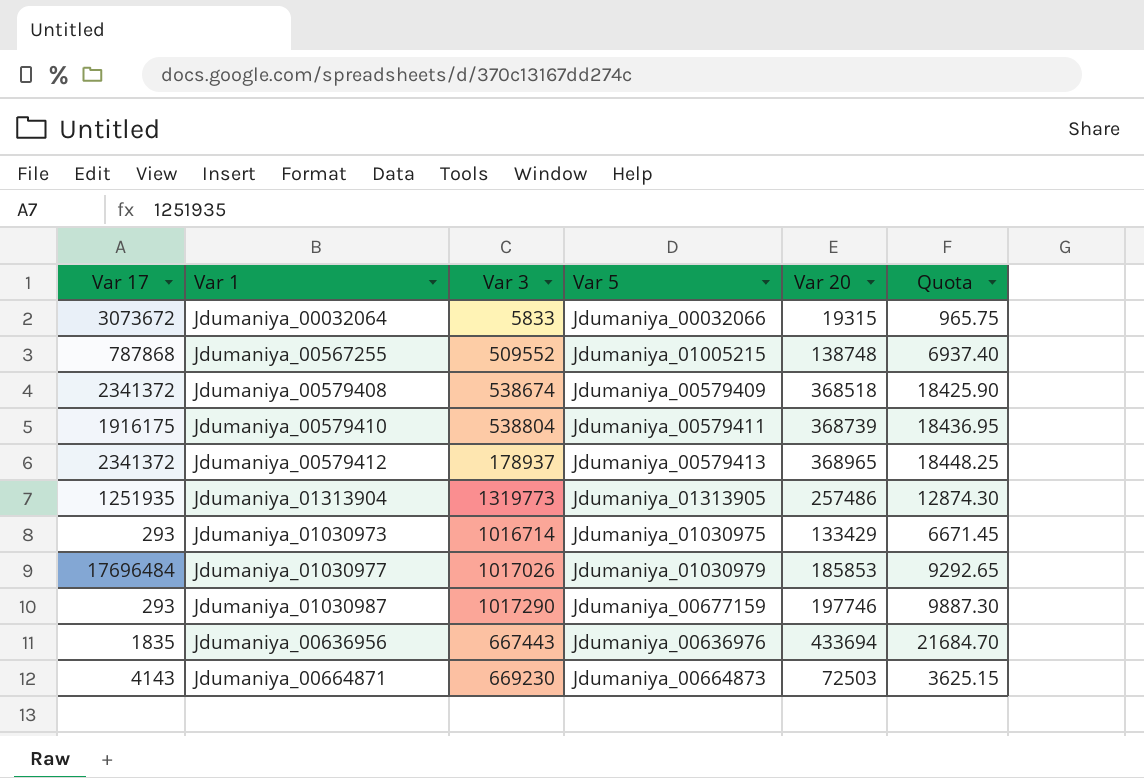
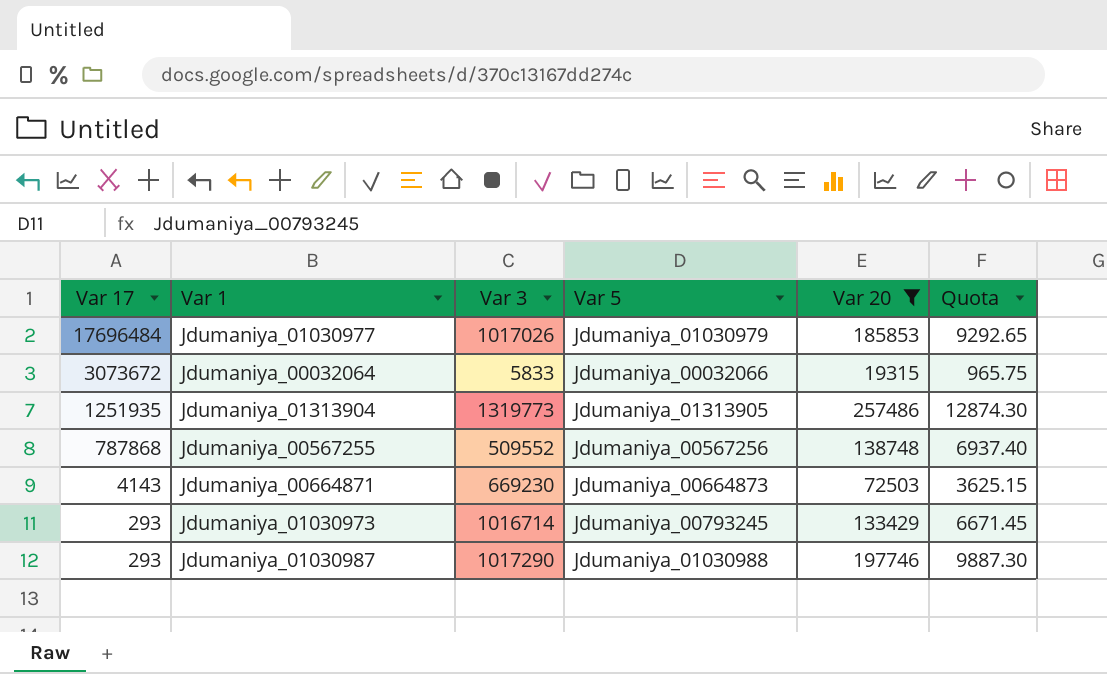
filter: none -> Var 20 <= 257486
row order: none -> Var 17 descending
Jdumaniya_00567255 | Var 5: Jdumaniya_01005215 -> Jdumaniya_00567256
Jdumaniya_01030973 | Var 5: Jdumaniya_01030975 -> Jdumaniya_00793245
Jdumaniya_01030987 | Var 5: Jdumaniya_00677159 -> Jdumaniya_01030988

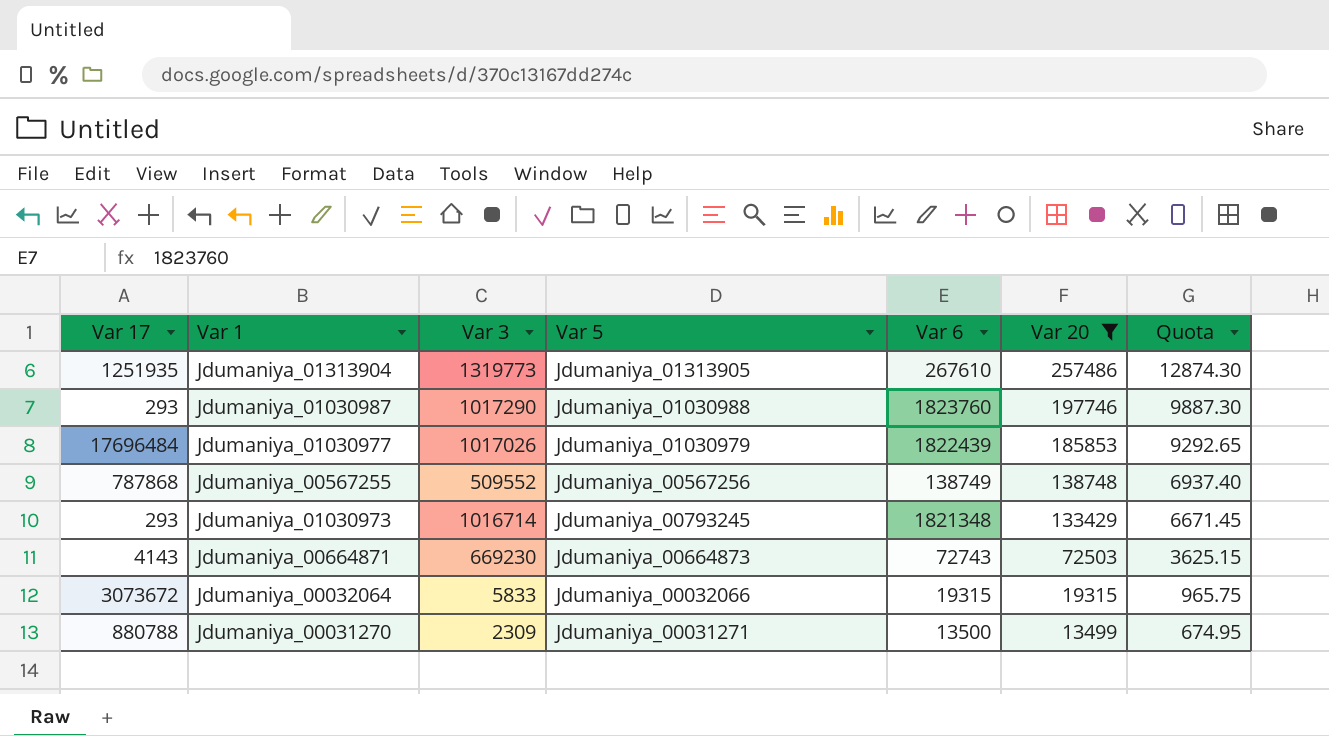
row order: Var 17 descending -> Var 20 descending
column Var 6 | position: none -> 5
row Jdumaniya_00031270: none -> 880788 | 2309 | Jdumaniya_00031271 | 13500 | 13499 | 674.95

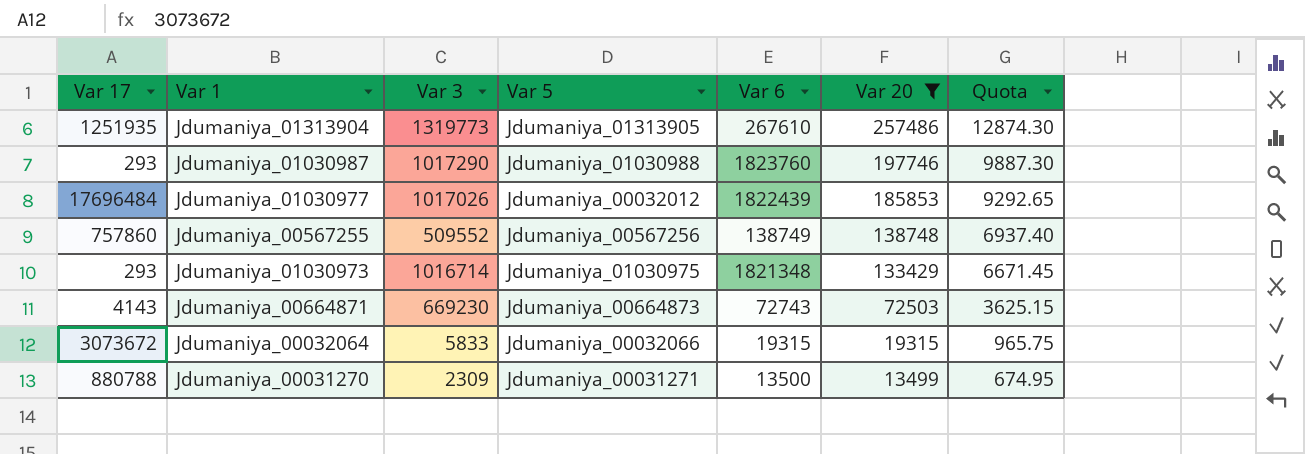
Jdumaniya_01030977 | Var 5: Jdumaniya_01030979 -> Jdumaniya_00032012
Jdumaniya_00567255 | Var 17: 787868 -> 757860
Jdumaniya_01030973 | Var 5: Jdumaniya_00793245 -> Jdumaniya_01030975

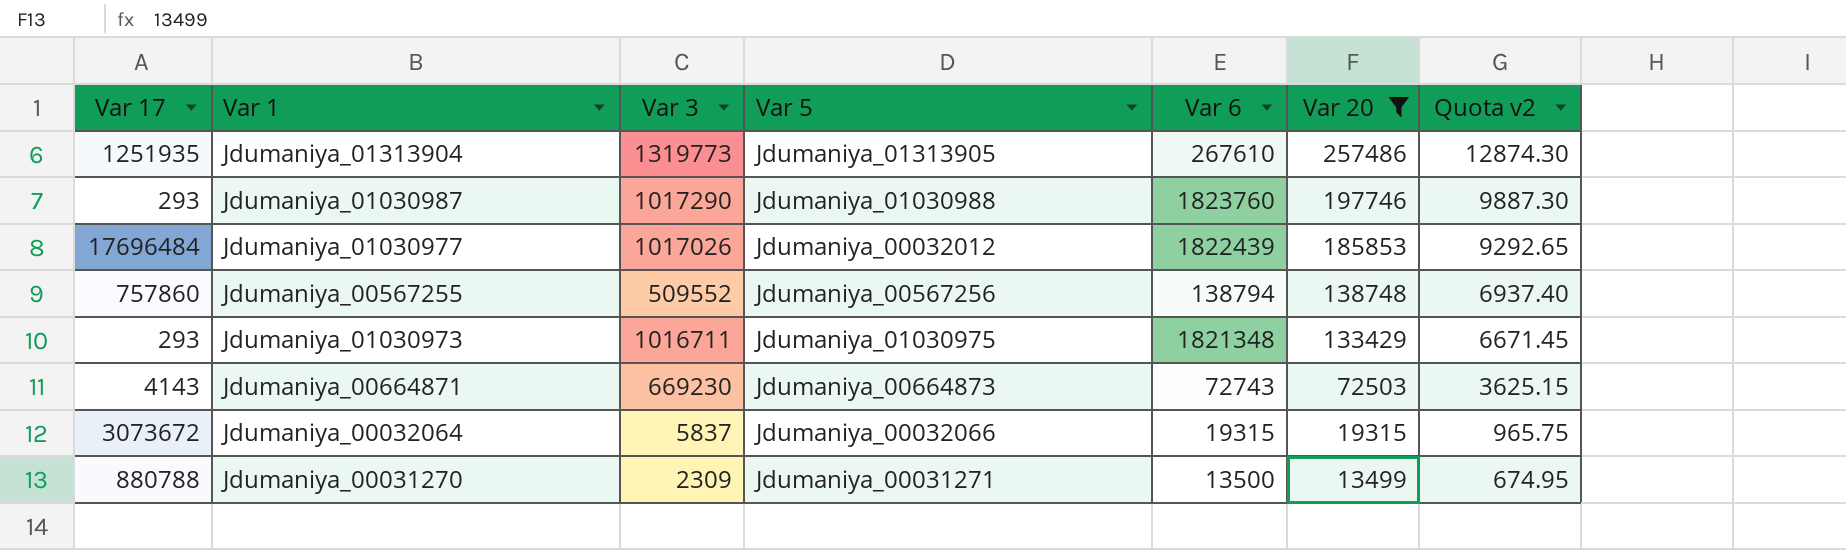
column name: Quota -> Quota v2
Jdumaniya_00567255 | Var 6: 138749 -> 138794
Jdumaniya_01030973 | Var 3: 1016714 -> 1016711
Jdumaniya_00032064 | Var 3: 5833 -> 5837

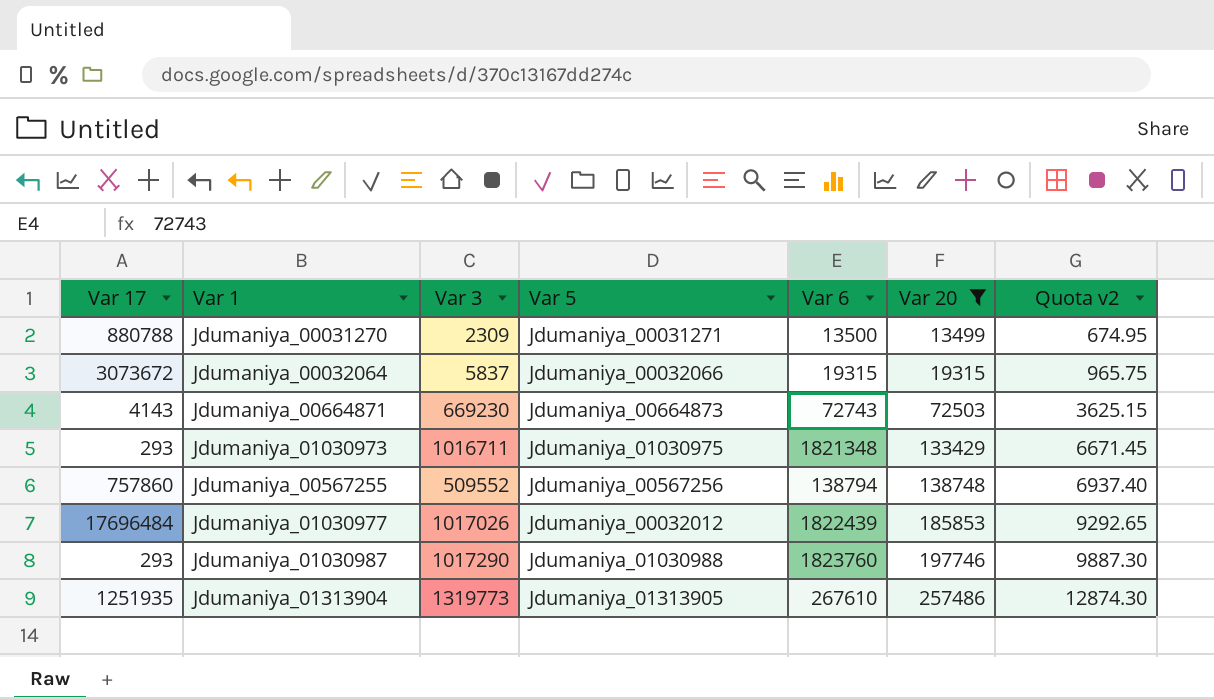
row order: Var 20 descending -> Var 20 ascending

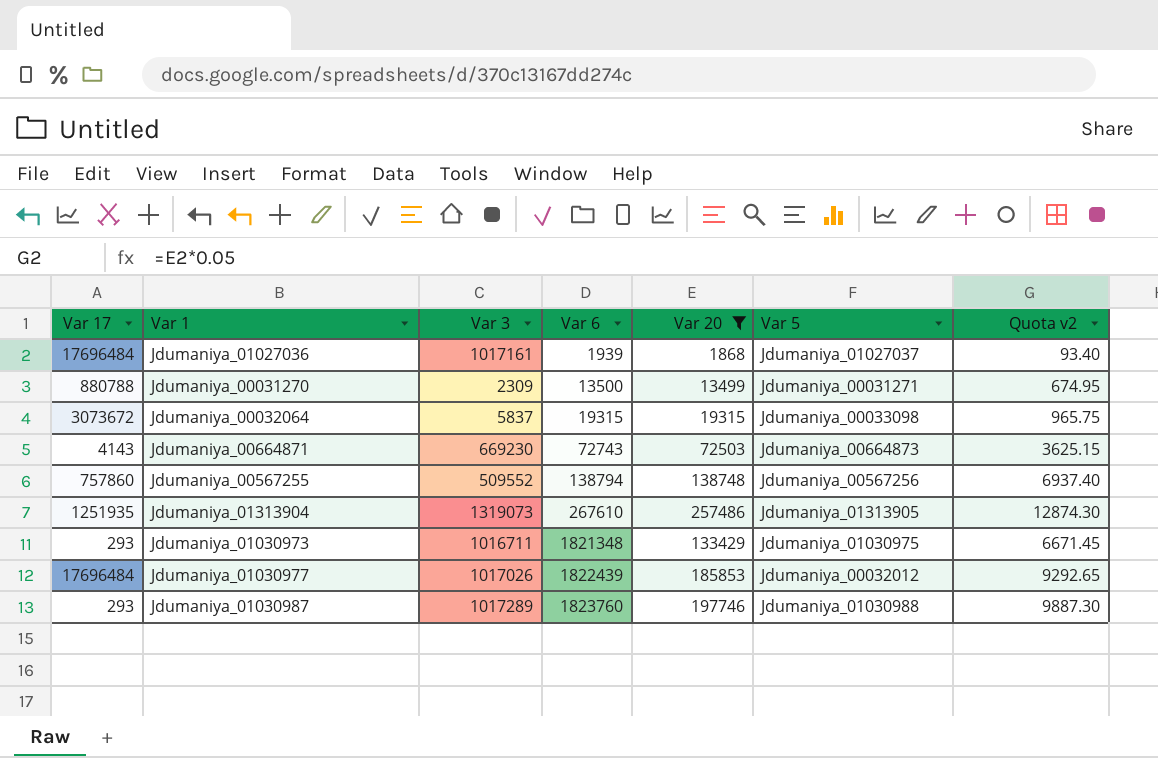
row order: Var 20 ascending -> Var 6 ascending
column Var 5 | position: 4 -> 6
row Jdumaniya_01027036: none -> 17696484 | 1017161 | 1939 | 1868 | Jdumaniya_01027037 | 93.40
Jdumaniya_00032064 | Var 5: Jdumaniya_00032066 -> Jdumaniya_00033098
Jdumaniya_01313904 | Var 3: 1319773 -> 1319073
Jdumaniya_01030987 | Var 3: 1017290 -> 1017289

